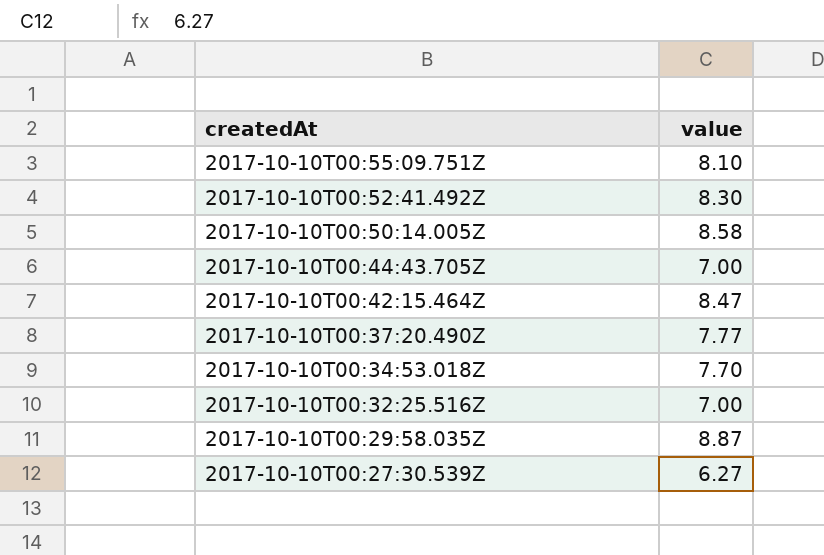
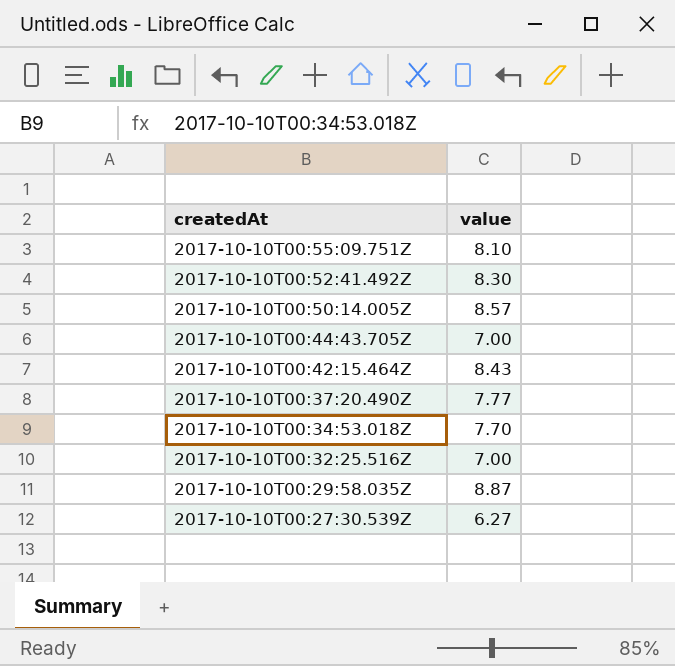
2017-10-10T00:50:14.005Z | value: 8.58 -> 8.57
2017-10-10T00:42:15.464Z | value: 8.47 -> 8.43

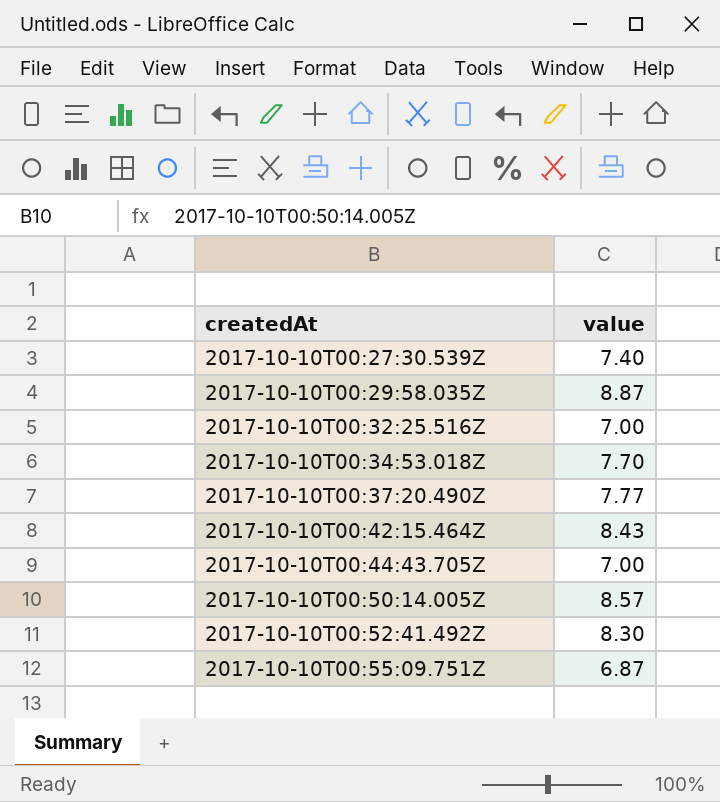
row order: createdAt descending -> createdAt ascending
2017-10-10T00:27:30.539Z | value: 6.27 -> 7.40
2017-10-10T00:55:09.751Z | value: 8.10 -> 6.87

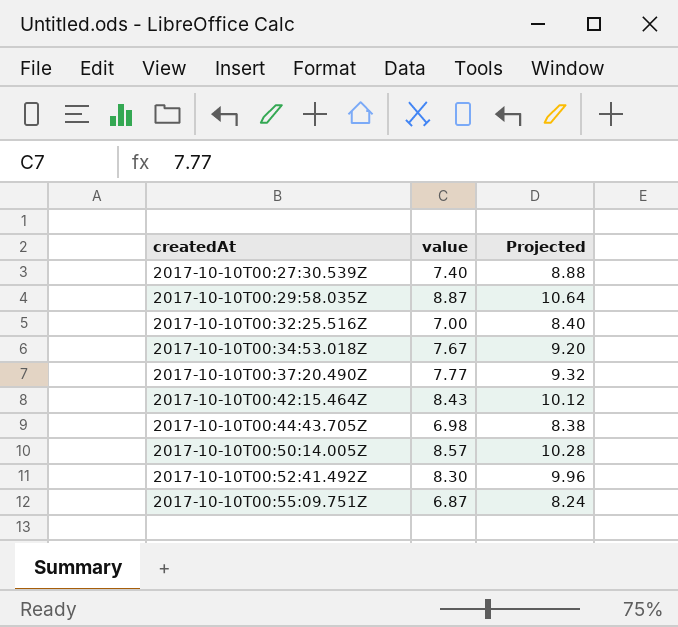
column Projected | formula: none -> [value] * 1.2
2017-10-10T00:34:53.018Z | value: 7.70 -> 7.67
2017-10-10T00:44:43.705Z | value: 7.00 -> 6.98

